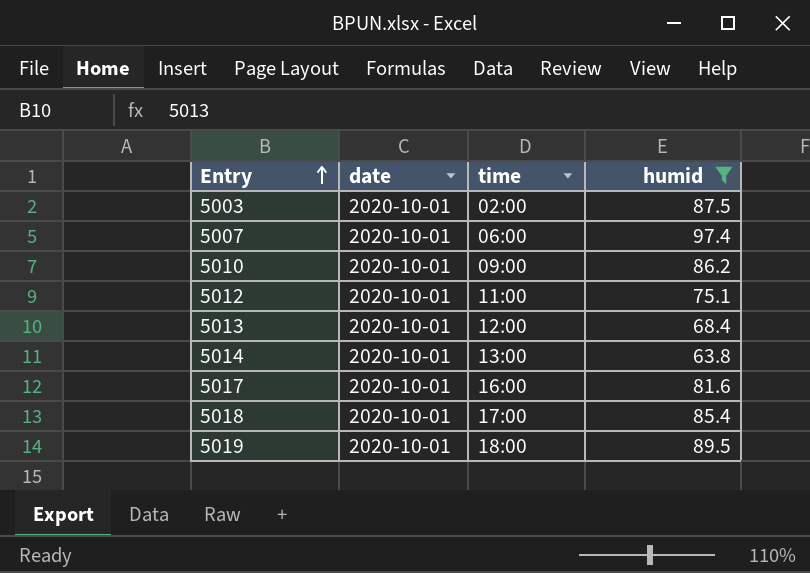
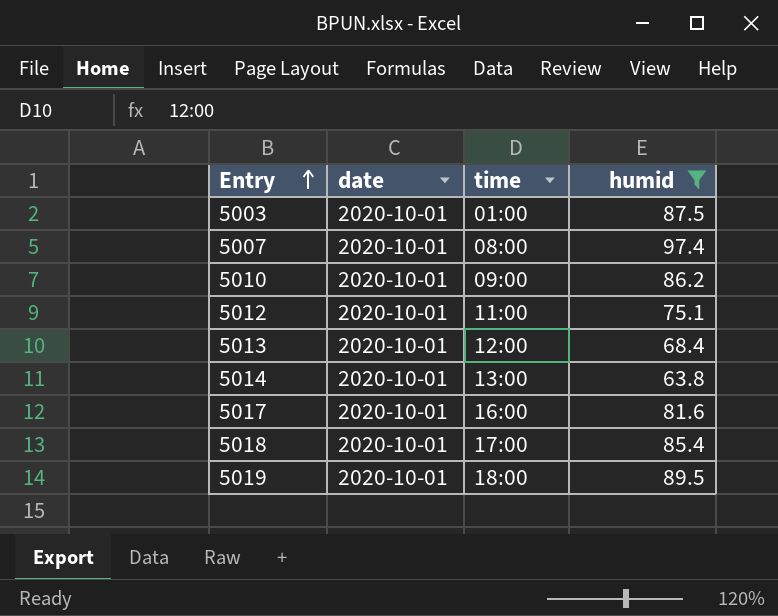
5003 | time: 02:00 -> 01:00
5007 | time: 06:00 -> 08:00

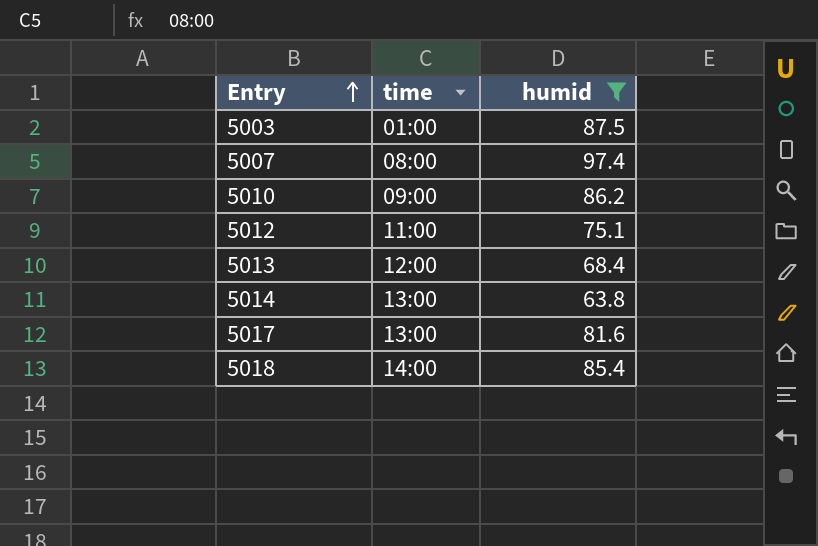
column date | position: 2 -> none
row 5019: 2020-10-01 | 18:00 | 89.5 -> none
5017 | time: 16:00 -> 13:00
5018 | time: 17:00 -> 14:00

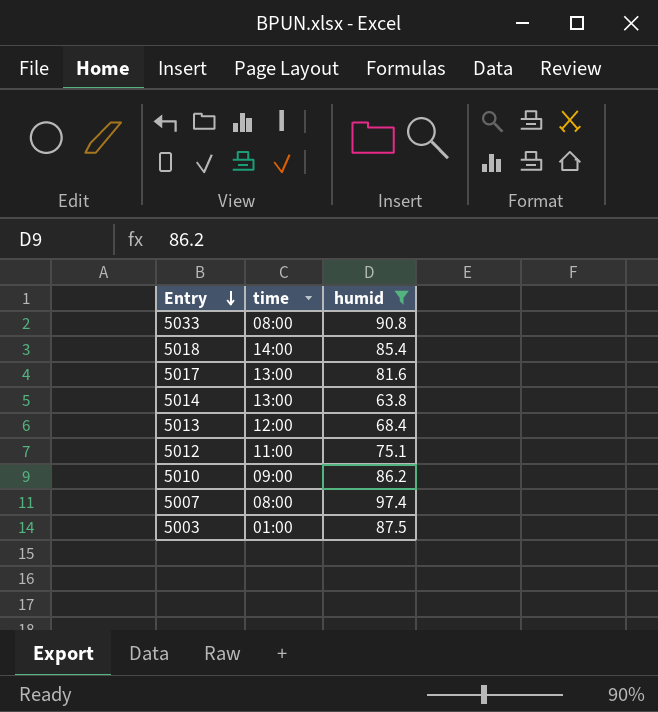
row order: Entry ascending -> Entry descending
row 5033: none -> 08:00 | 90.8

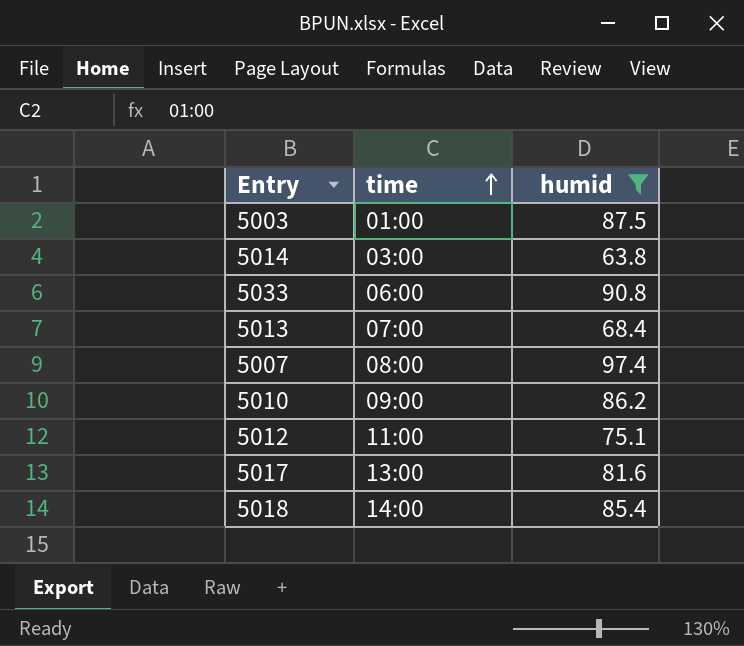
row order: Entry descending -> time ascending
5014 | time: 13:00 -> 03:00
5033 | time: 08:00 -> 06:00
5013 | time: 12:00 -> 07:00

